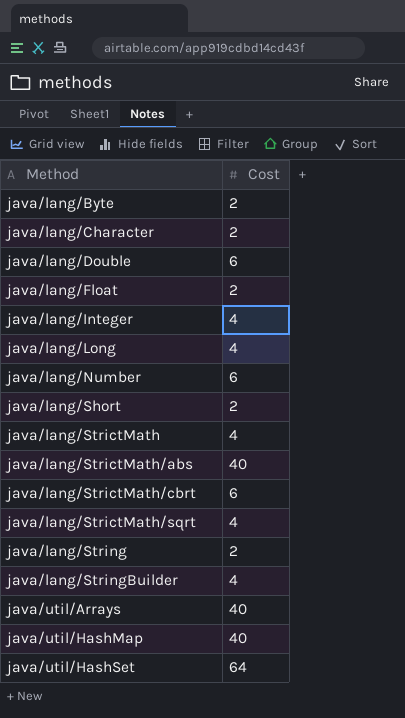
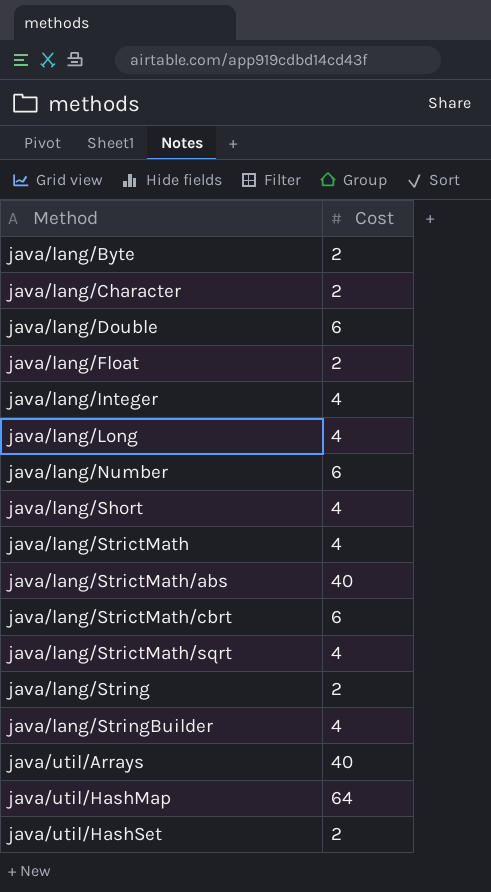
java/lang/Short | Cost: 2 -> 4
java/util/HashMap | Cost: 40 -> 64
java/util/HashSet | Cost: 64 -> 2

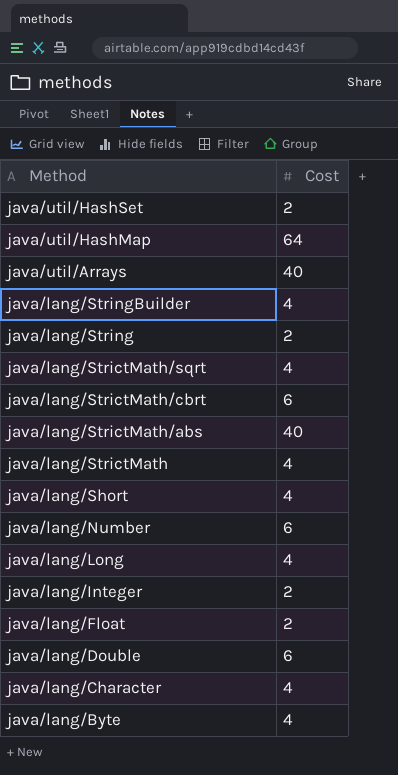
row order: Method ascending -> Method descending
java/lang/Integer | Cost: 4 -> 2
java/lang/Character | Cost: 2 -> 4
java/lang/Byte | Cost: 2 -> 4

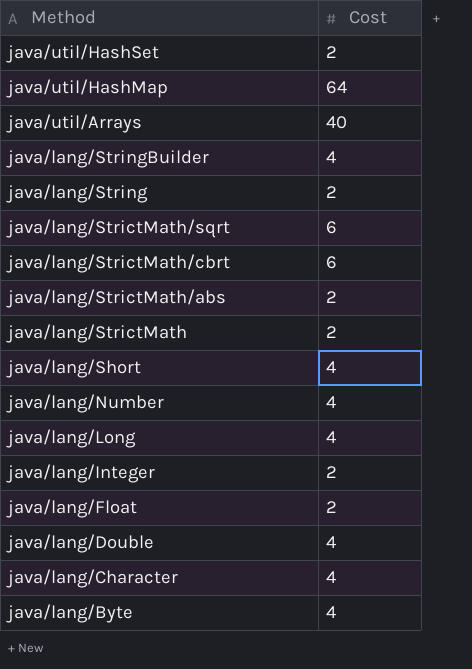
java/lang/StrictMath/sqrt | Cost: 4 -> 6
java/lang/StrictMath/abs | Cost: 40 -> 2
java/lang/StrictMath | Cost: 4 -> 2
java/lang/Number | Cost: 6 -> 4
java/lang/Double | Cost: 6 -> 4

